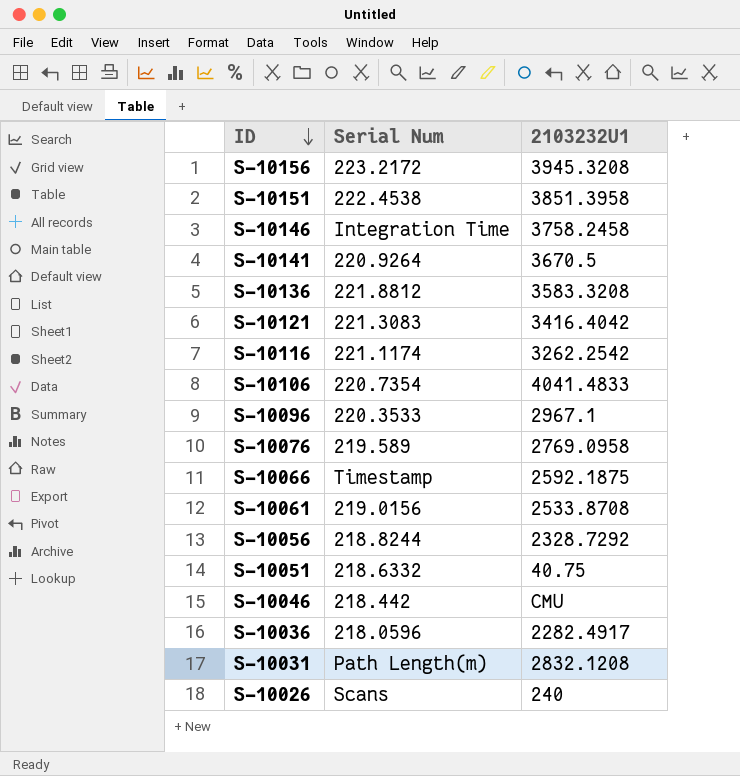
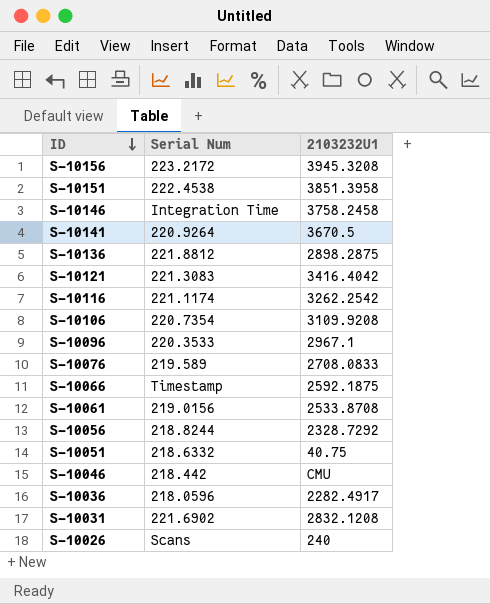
S-10136 | 2103232U1: 3583.3208 -> 2898.2875
S-10106 | 2103232U1: 4041.4833 -> 3109.9208
S-10076 | 2103232U1: 2769.0958 -> 2708.0833
S-10031 | Serial Num: Path Length(m) -> 221.6902

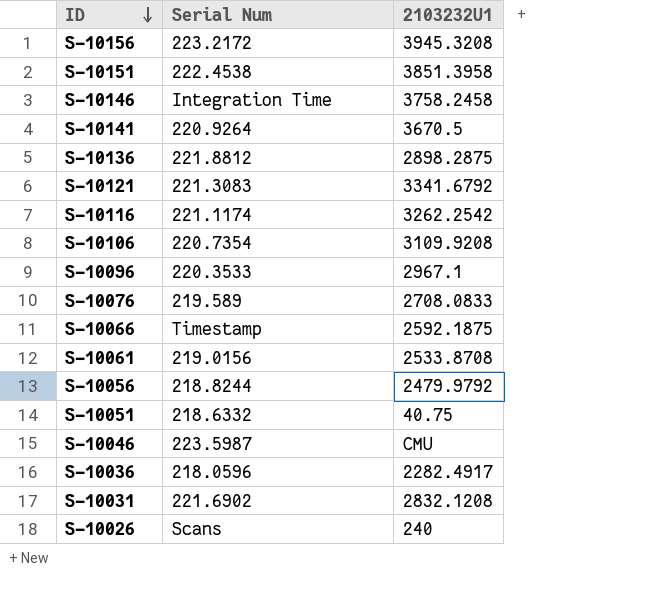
S-10121 | 2103232U1: 3416.4042 -> 3341.6792
S-10056 | 2103232U1: 2328.7292 -> 2479.9792
S-10046 | Serial Num: 218.442 -> 223.5987

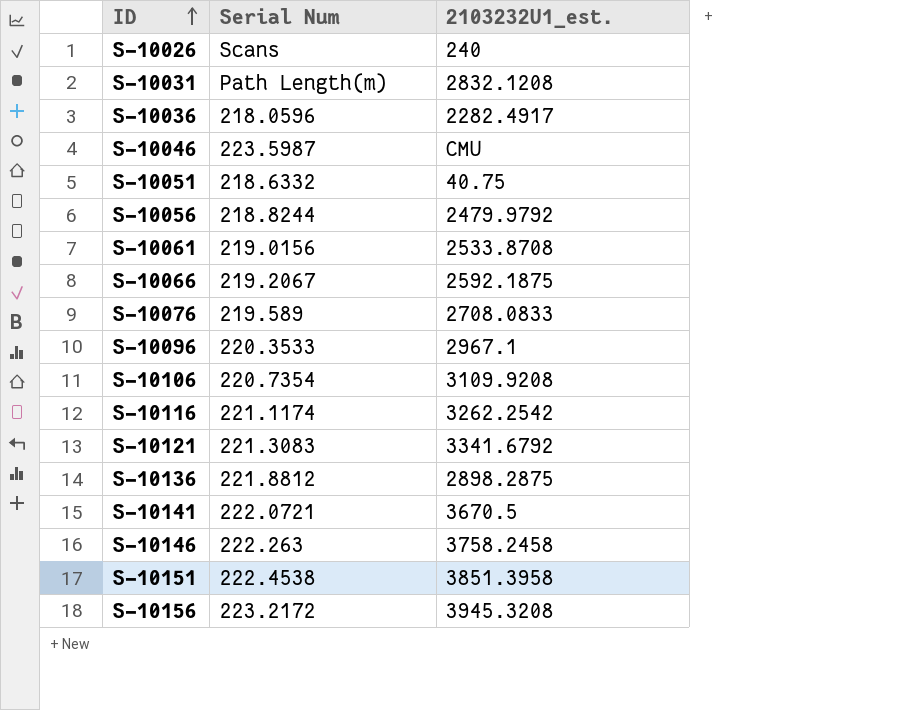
row order: ID descending -> ID ascending
column name: 2103232U1 -> 2103232U1_est.
S-10031 | Serial Num: 221.6902 -> Path Length(m)
S-10066 | Serial Num: Timestamp -> 219.2067
S-10141 | Serial Num: 220.9264 -> 222.0721
S-10146 | Serial Num: Integration Time -> 222.263

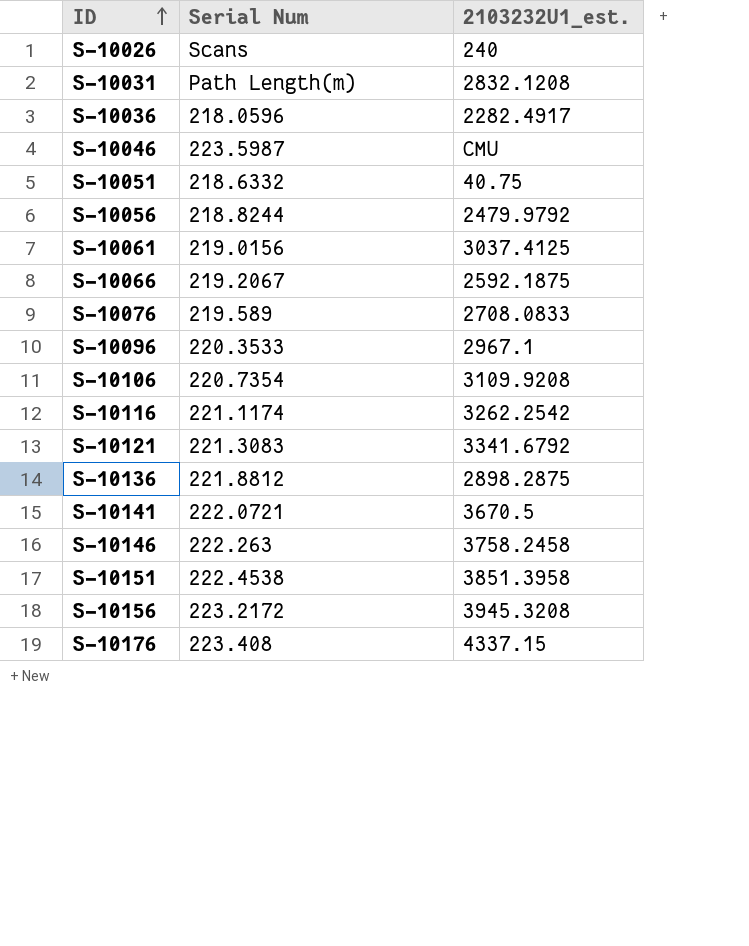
S-10061 | 2103232U1_est.: 2533.8708 -> 3037.4125
row S-10176: none -> 223.408 | 4337.15

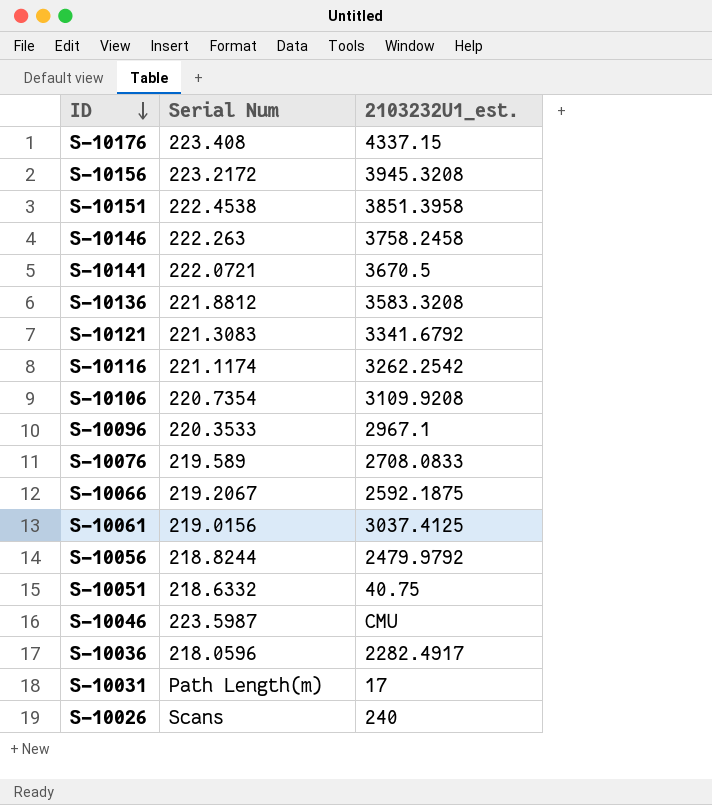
row order: ID ascending -> ID descending
S-10136 | 2103232U1_est.: 2898.2875 -> 3583.3208
S-10031 | 2103232U1_est.: 2832.1208 -> 17

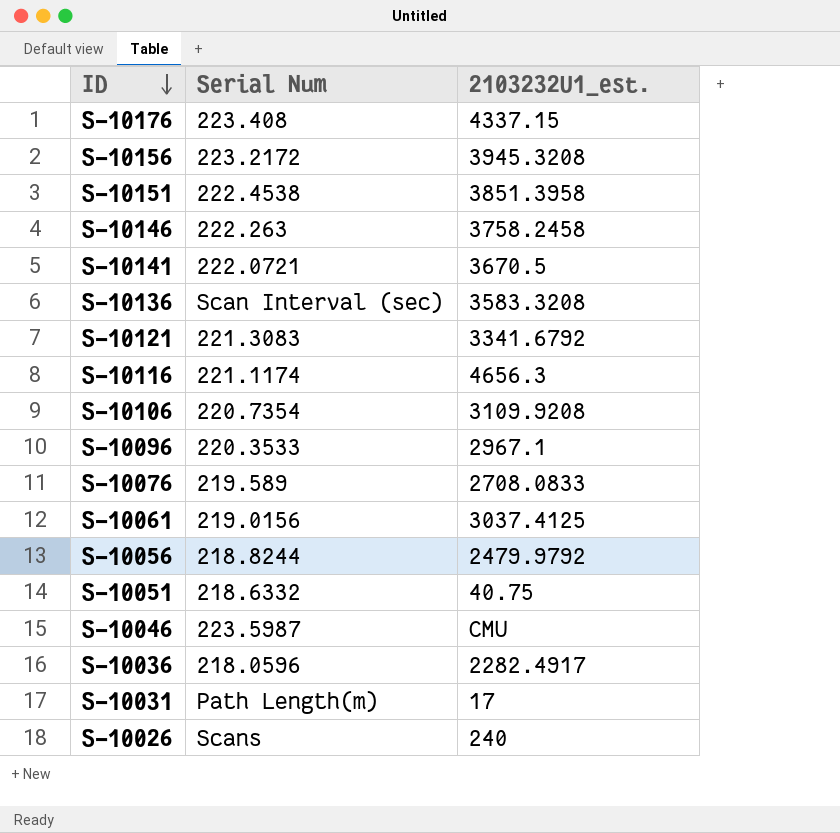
row S-10066: 219.2067 | 2592.1875 -> none
S-10136 | Serial Num: 221.8812 -> Scan Interval (sec)
S-10116 | 2103232U1_est.: 3262.2542 -> 4656.3

